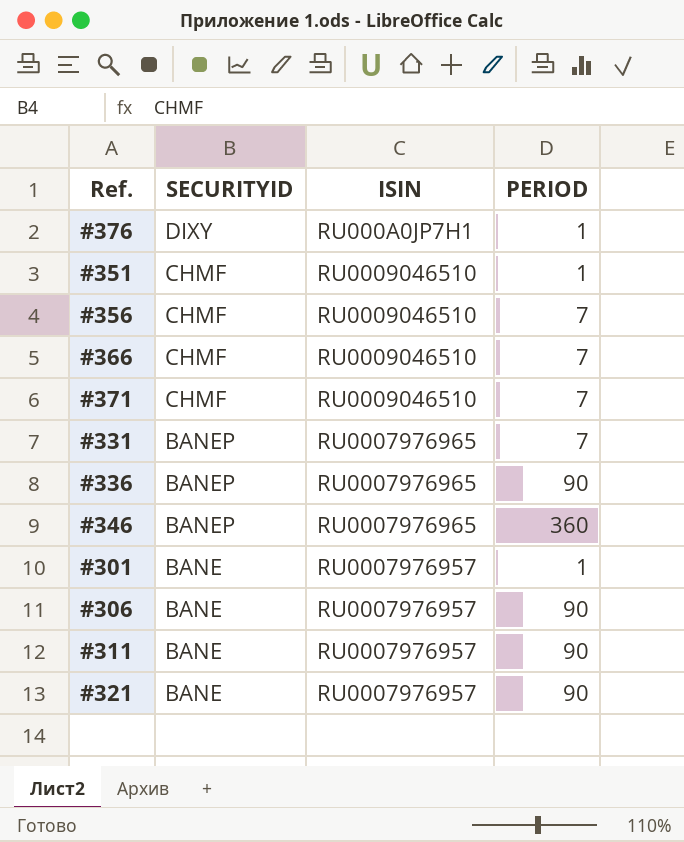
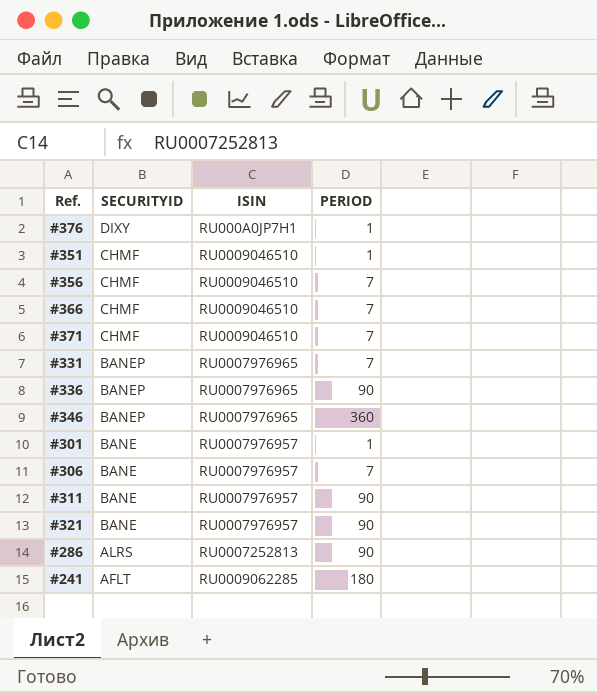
#306 | PERIOD: 90 -> 7
row #286: none -> ALRS | RU0007252813 | 90
row #241: none -> AFLT | RU0009062285 | 180

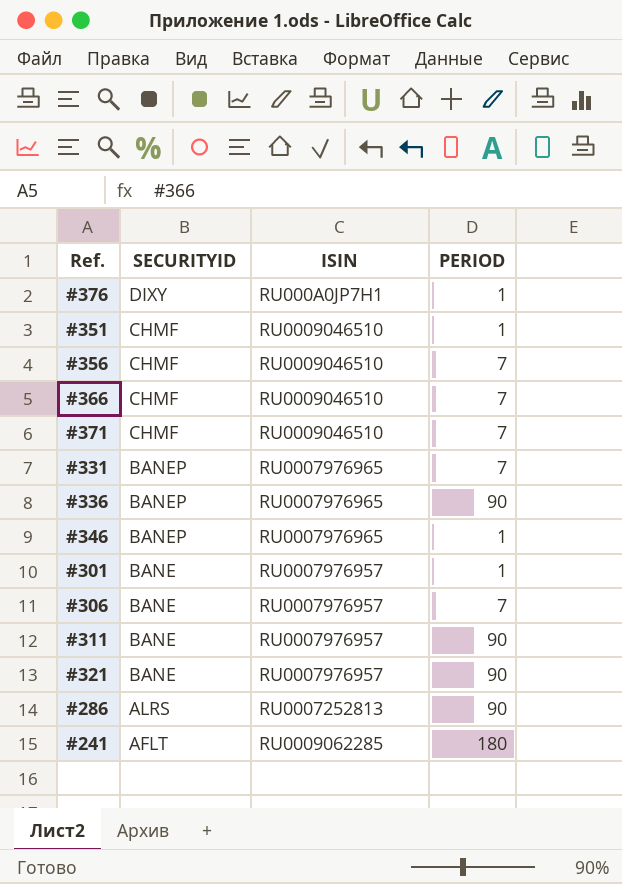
#346 | PERIOD: 360 -> 1

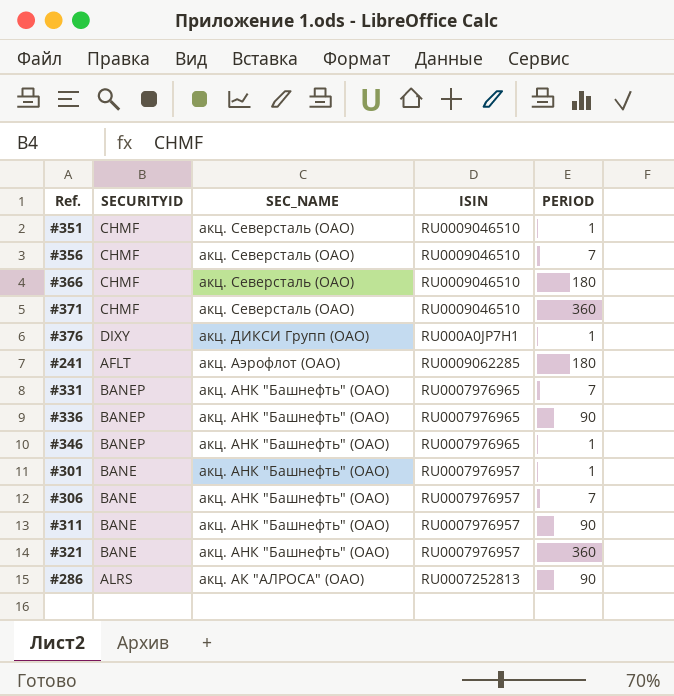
row order: SECURITYID descending -> SEC_NAME descending
column SEC_NAME | position: none -> 3
#366 | PERIOD: 7 -> 180
#371 | PERIOD: 7 -> 360
#321 | PERIOD: 90 -> 360

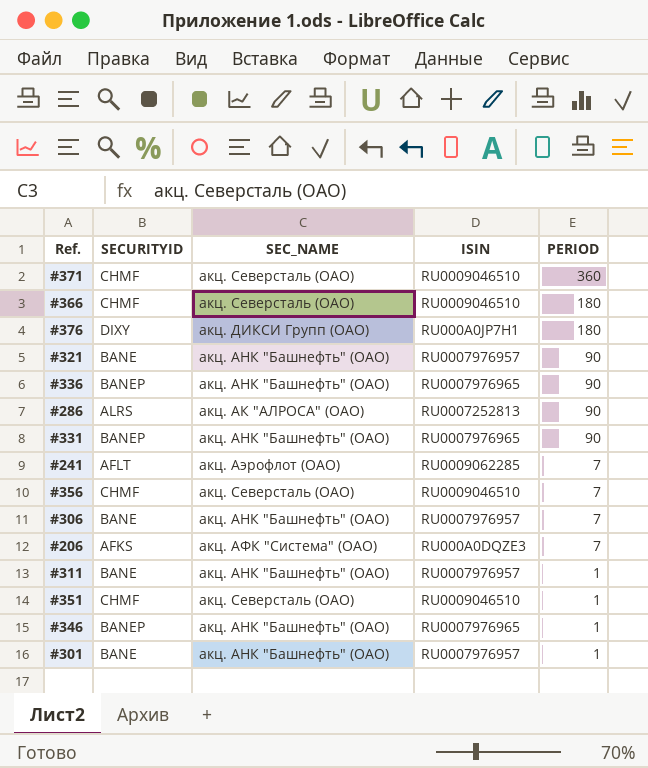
row order: SEC_NAME descending -> PERIOD descending
#376 | PERIOD: 1 -> 180
#321 | PERIOD: 360 -> 90
#331 | PERIOD: 7 -> 90
#241 | PERIOD: 180 -> 7
row #206: none -> AFKS | акц. АФК "Система" (ОАО) | RU000A0DQZE3 | 7
#311 | PERIOD: 90 -> 1

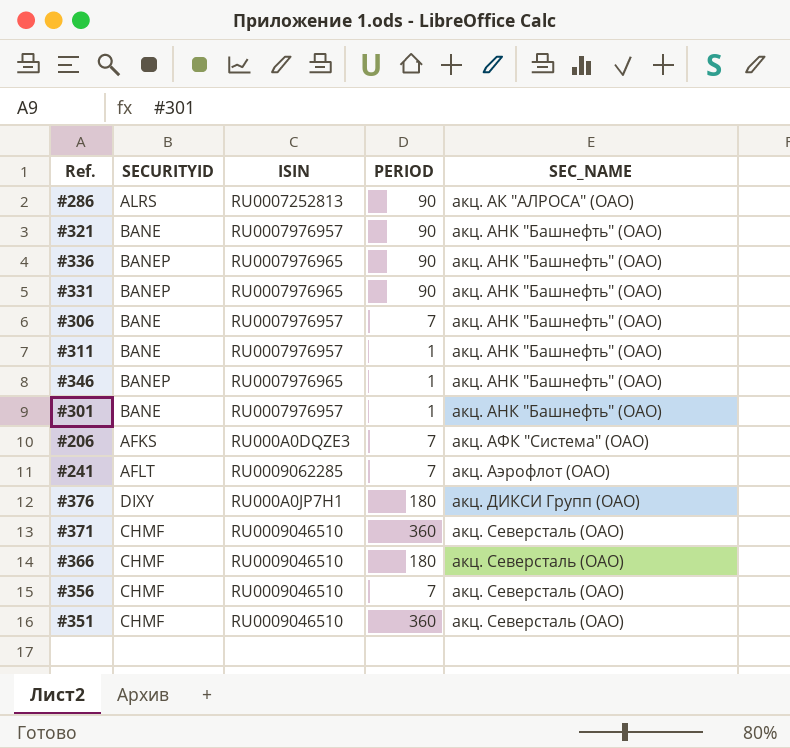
row order: PERIOD descending -> SEC_NAME ascending
column SEC_NAME | position: 3 -> 5
#351 | PERIOD: 1 -> 360

